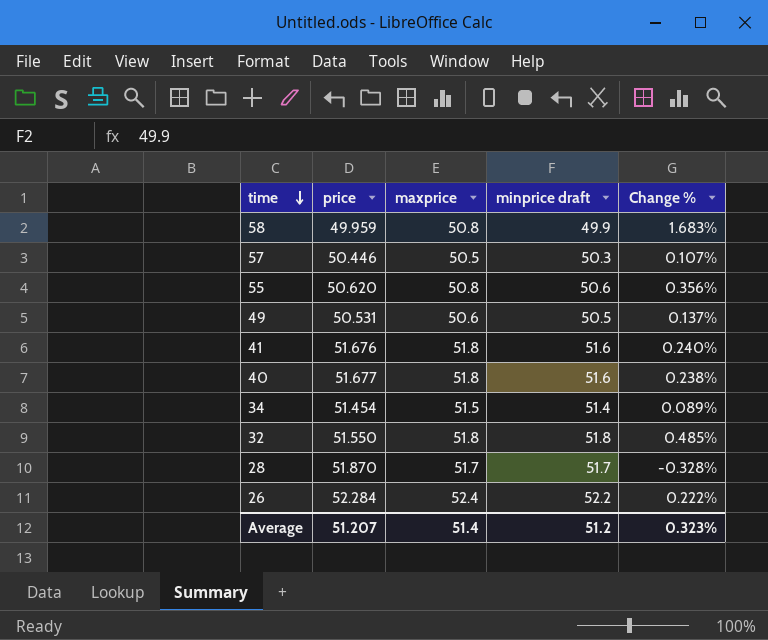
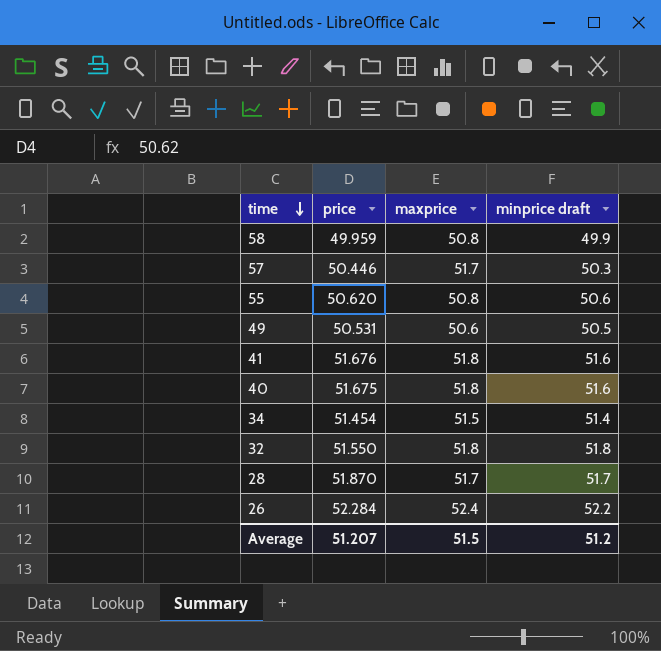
column Change % | formula: ([maxprice] - [price]) / [price] -> none
57 | maxprice: 50.5 -> 51.7
40 | price: 51.677 -> 51.675
Average | maxprice: 51.4 -> 51.5

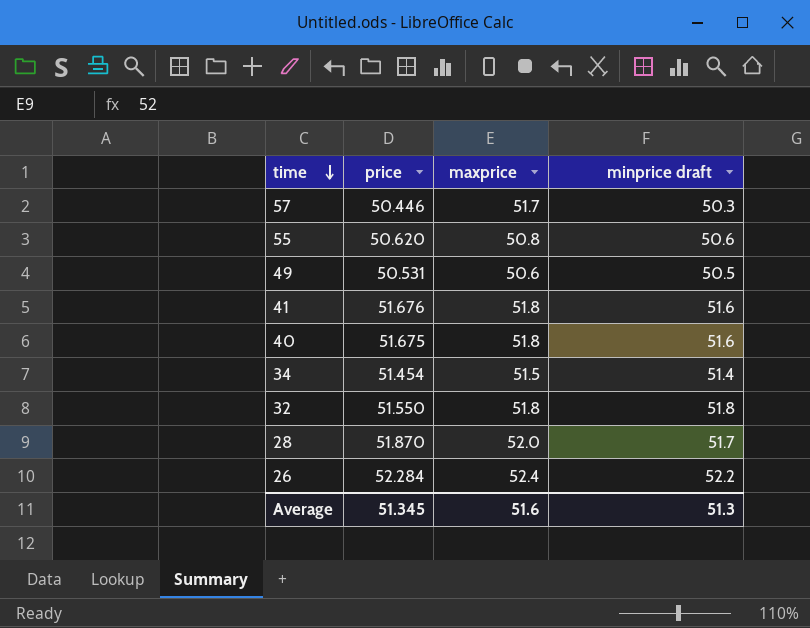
row 58: 49.959 | 50.8 | 49.9 -> none
28 | maxprice: 51.7 -> 52.0
Average | price: 51.207 -> 51.345
Average | maxprice: 51.5 -> 51.6
Average | minprice draft: 51.2 -> 51.3

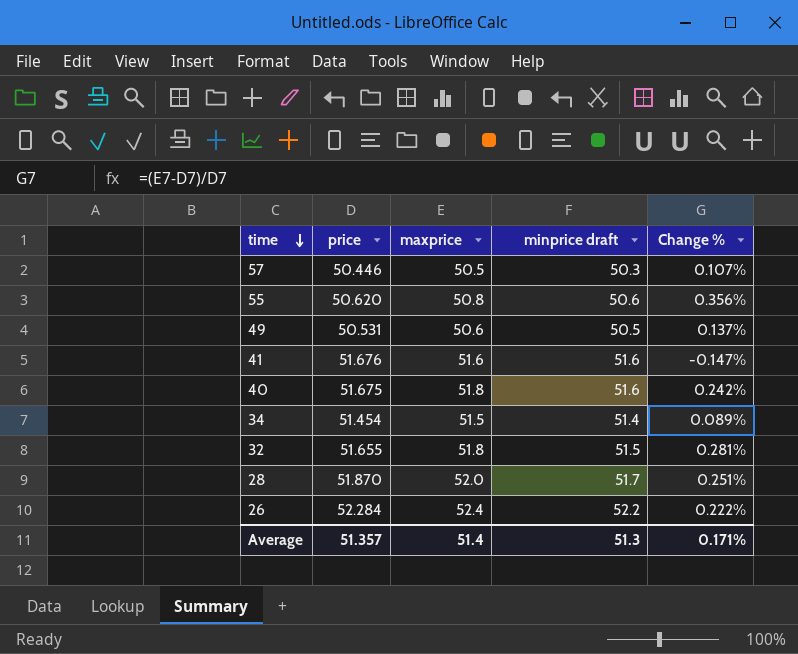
column Change % | formula: none -> ([maxprice] - [price]) / [price]
57 | maxprice: 51.7 -> 50.5
41 | maxprice: 51.8 -> 51.6
32 | price: 51.550 -> 51.655
32 | minprice draft: 51.8 -> 51.5
Average | price: 51.345 -> 51.357
Average | maxprice: 51.6 -> 51.4

